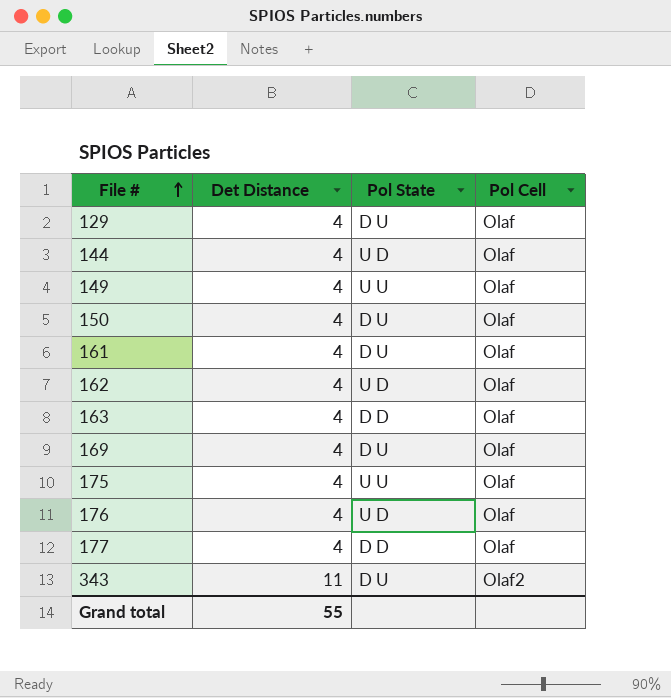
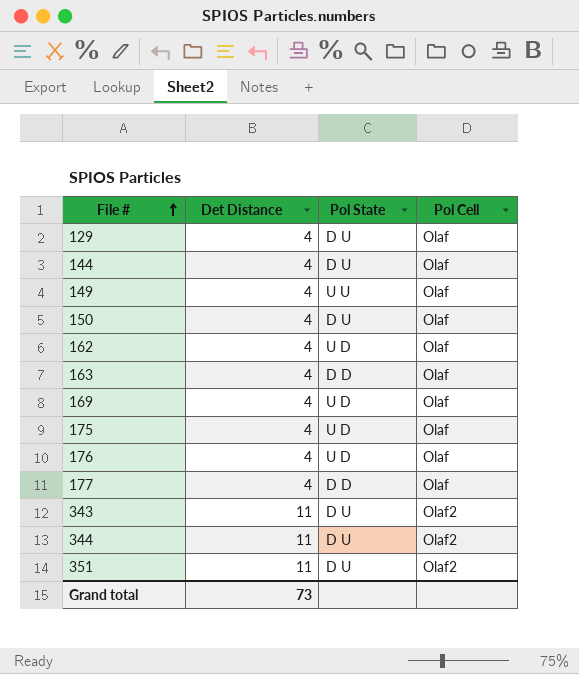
row 161: 4 | D U | Olaf -> none
144 | Pol State: U D -> D U
169 | Pol State: D U -> U D
175 | Pol State: U U -> U D
row 344: none -> 11 | D U | Olaf2
row 351: none -> 11 | D U | Olaf2
Grand total | Det Distance: 55 -> 73

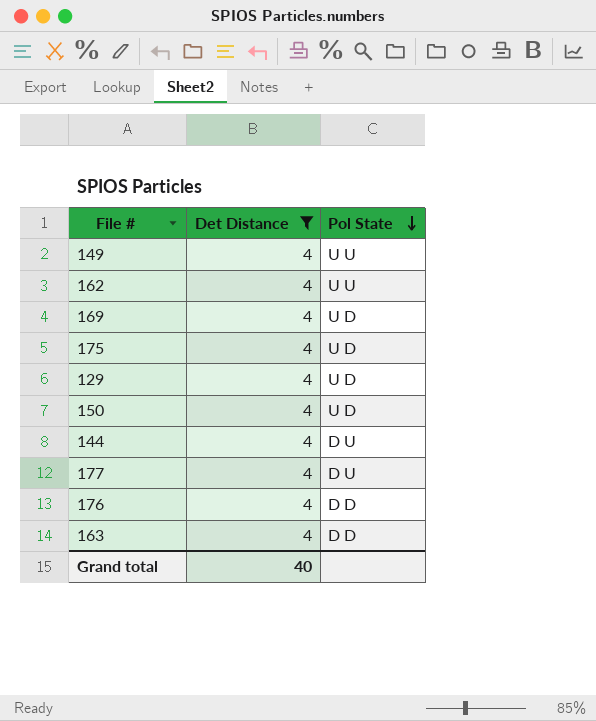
filter: none -> Det Distance = 4
row order: File # ascending -> Pol State descending
column Pol Cell | position: 4 -> none
162 | Pol State: U D -> U U
129 | Pol State: D U -> U D
150 | Pol State: D U -> U D
177 | Pol State: D D -> D U
176 | Pol State: U D -> D D
Grand total | Det Distance: 73 -> 40

